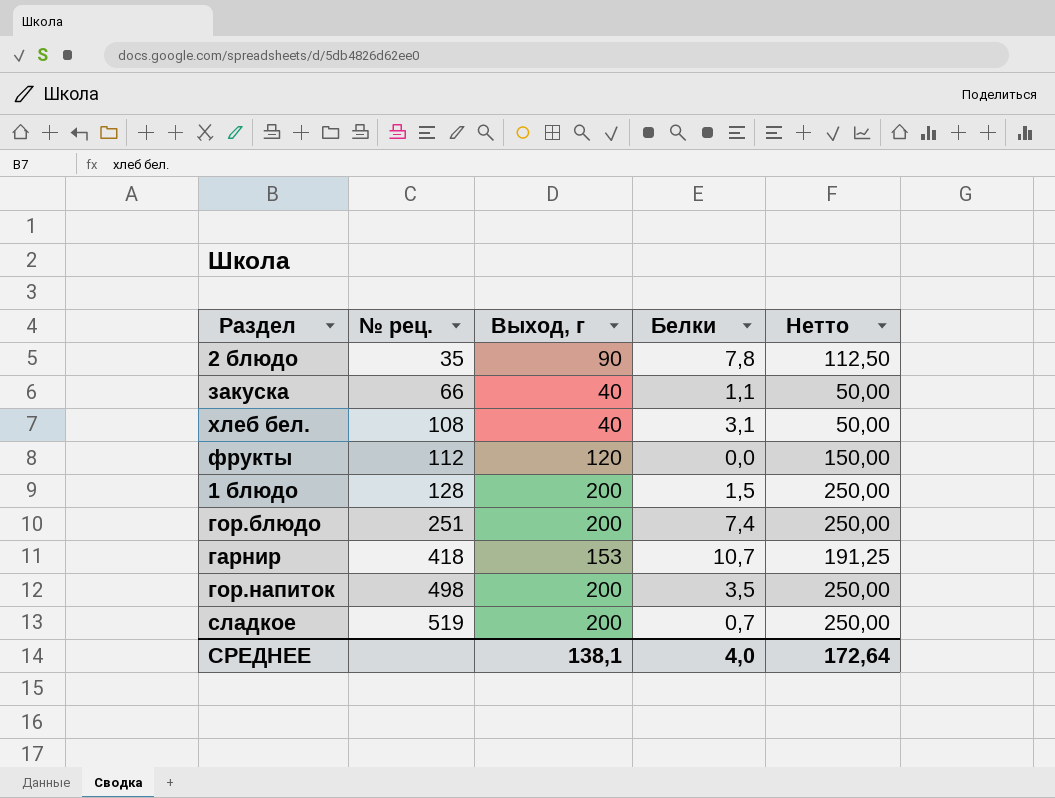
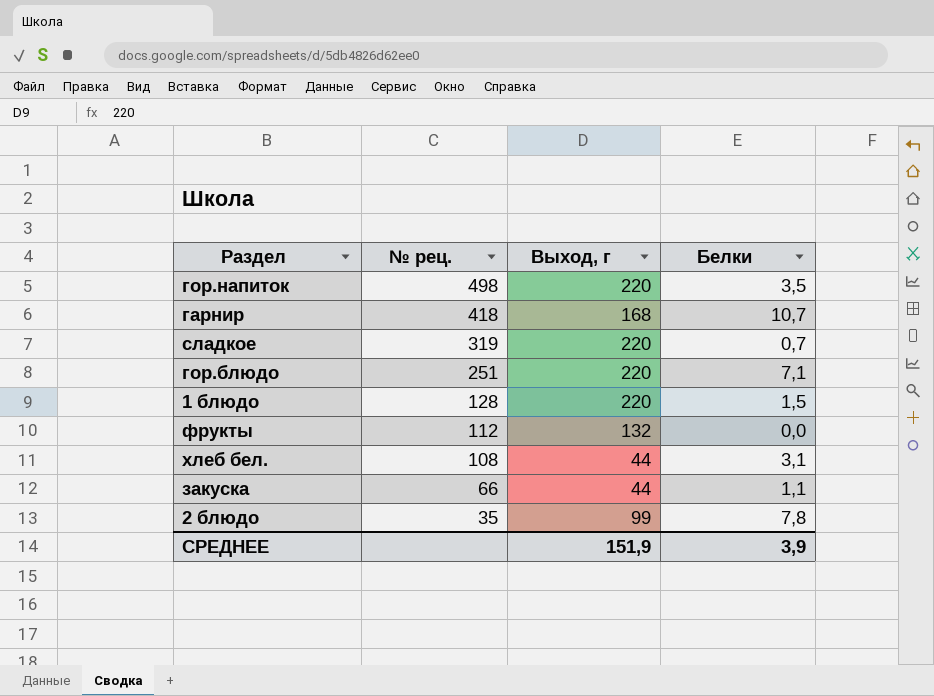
row order: № рец. ascending -> № рец. descending
column Нетто | formula: [Выход, г] * 1,25 -> none
гор.напиток | Выход, г: 200 -> 220
гарнир | Выход, г: 153 -> 168
сладкое | № рец.: 519 -> 319
сладкое | Выход, г: 200 -> 220
гор.блюдо | Выход, г: 200 -> 220
гор.блюдо | Белки: 7,4 -> 7,1
1 блюдо | Выход, г: 200 -> 220
фрукты | Выход, г: 120 -> 132
хлеб бел. | Выход, г: 40 -> 44
закуска | Выход, г: 40 -> 44
2 блюдо | Выход, г: 90 -> 99
СРЕДНЕЕ | Выход, г: 138,1 -> 151,9
СРЕДНЕЕ | Белки: 4,0 -> 3,9

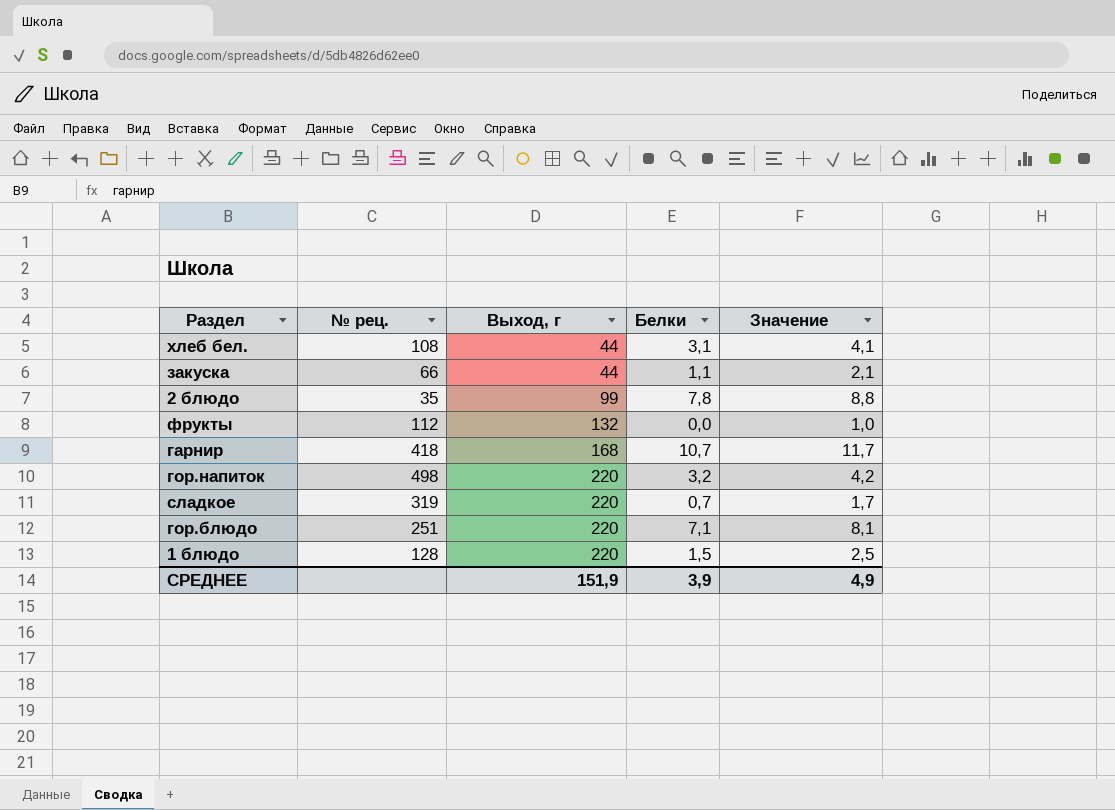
row order: № рец. descending -> Выход, г ascending
column Значение | formula: none -> [Белки] + 1
гор.напиток | Белки: 3,5 -> 3,2

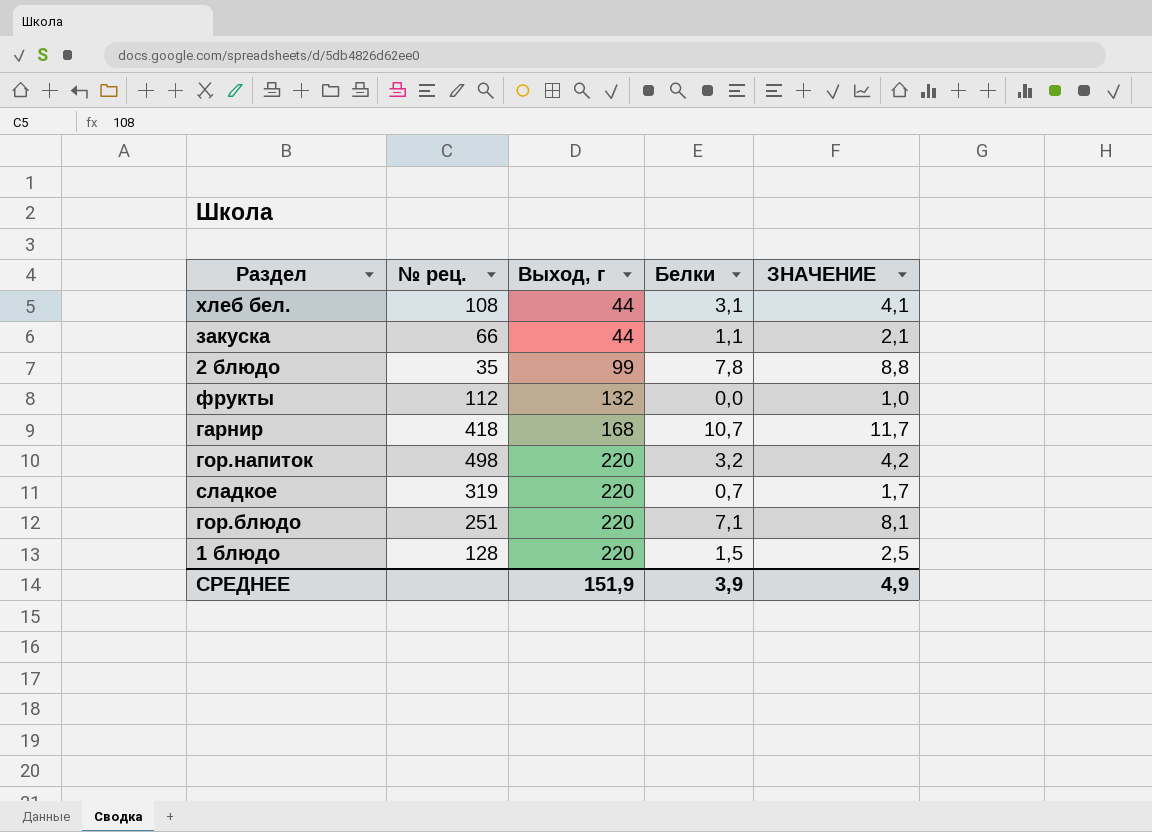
column name: Значение -> ЗНАЧЕНИЕ

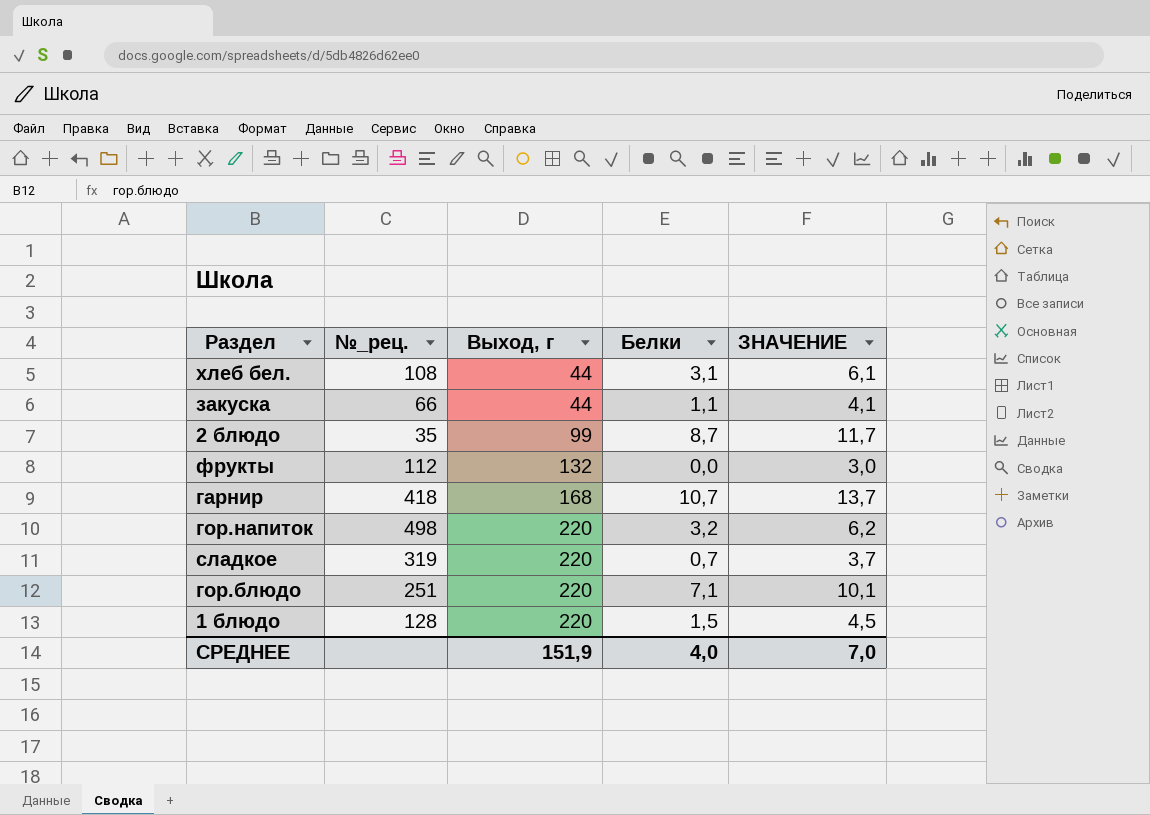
column name: № рец. -> №_рец.
column ЗНАЧЕНИЕ | formula: [Белки] + 1 -> [Белки] + 3
2 блюдо | Белки: 7,8 -> 8,7
СРЕДНЕЕ | Белки: 3,9 -> 4,0
СРЕДНЕЕ | ЗНАЧЕНИЕ: 4,9 -> 7,0

